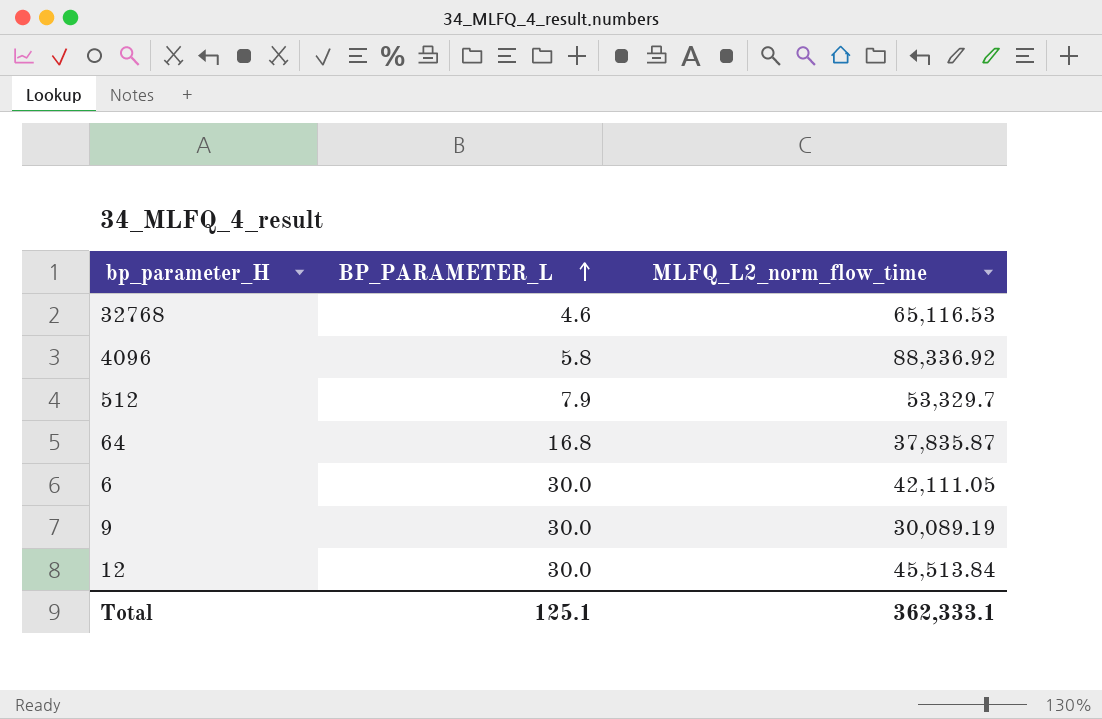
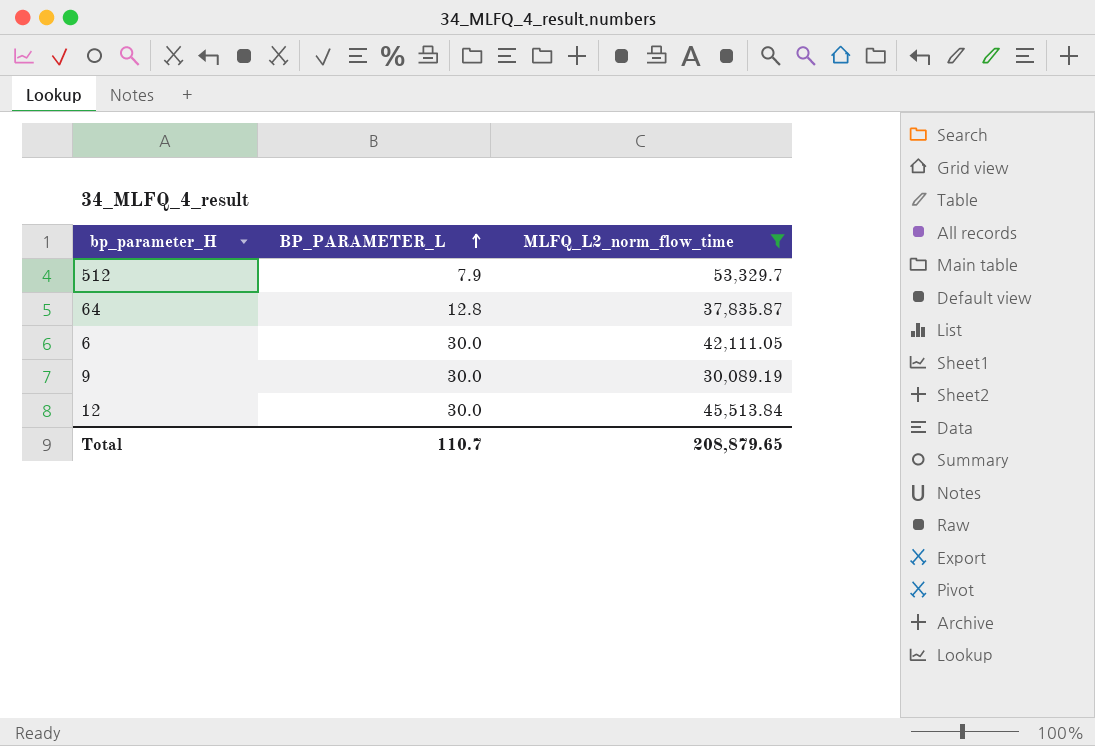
filter: none -> MLFQ_L2_norm_flow_time <= 53,329.7
64 | BP_PARAMETER_L: 16.8 -> 12.8
Total | BP_PARAMETER_L: 125.1 -> 110.7
Total | MLFQ_L2_norm_flow_time: 362,333.1 -> 208,879.65

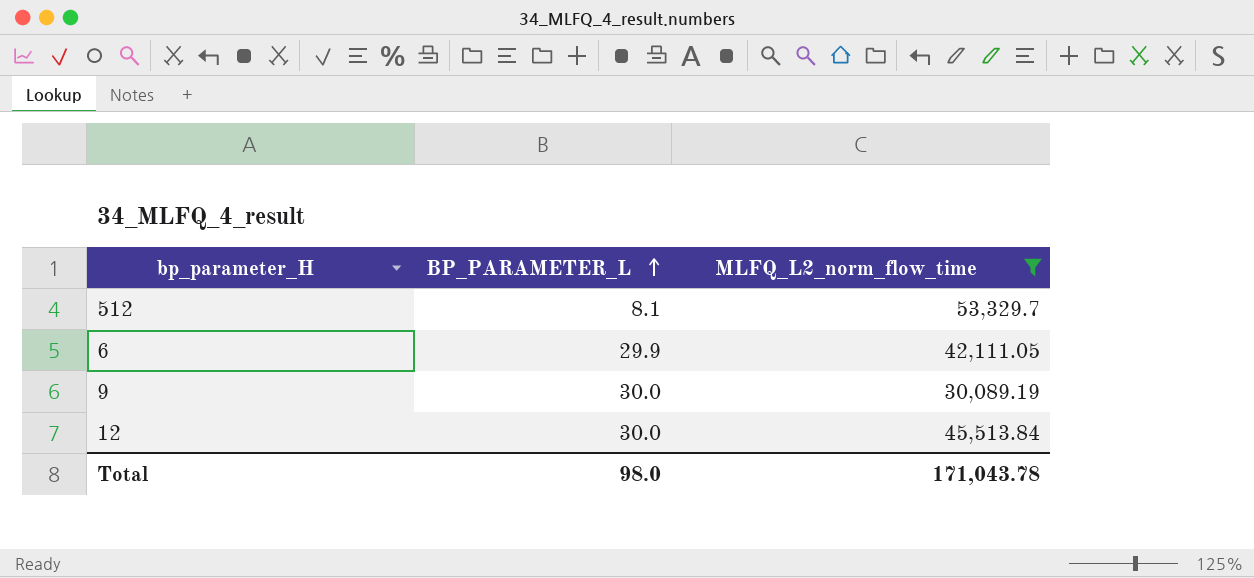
row 64: 12.8 | 37,835.87 -> none
512 | BP_PARAMETER_L: 7.9 -> 8.1
6 | BP_PARAMETER_L: 30.0 -> 29.9
Total | BP_PARAMETER_L: 110.7 -> 98.0
Total | MLFQ_L2_norm_flow_time: 208,879.65 -> 171,043.78

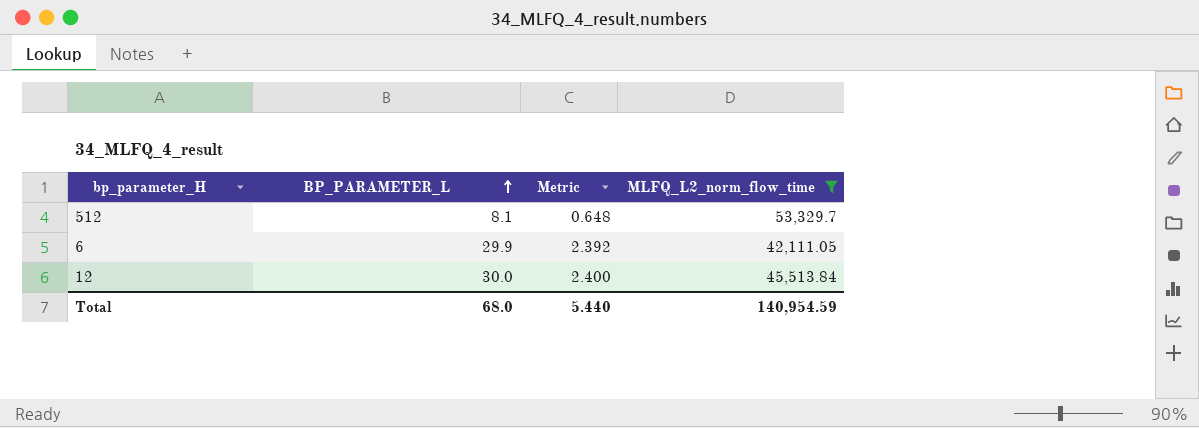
column Metric | formula: none -> [BP_PARAMETER_L] * 0.08
row 9: 30.0 | 30,089.19 -> none
Total | BP_PARAMETER_L: 98.0 -> 68.0
Total | MLFQ_L2_norm_flow_time: 171,043.78 -> 140,954.59

